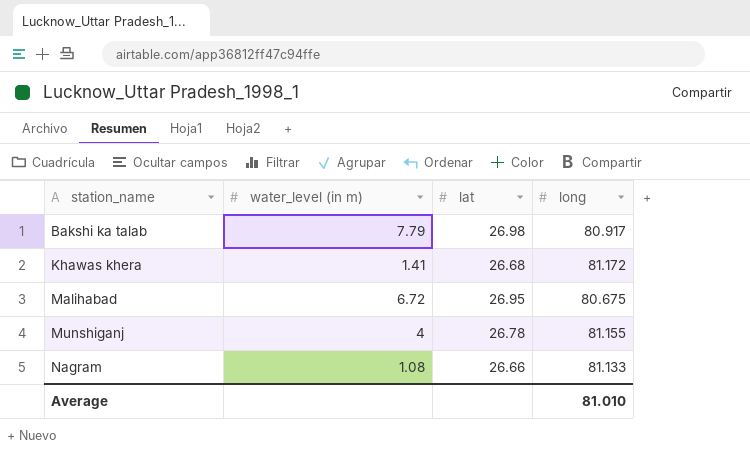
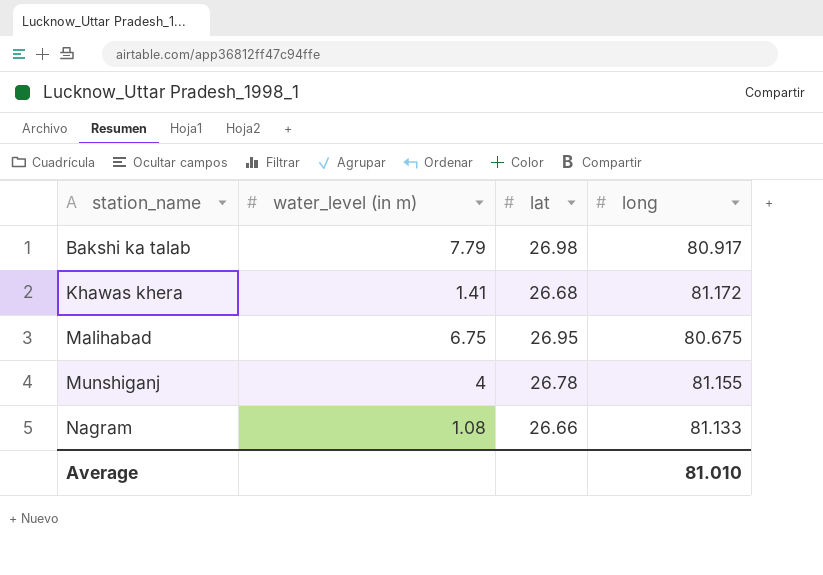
Malihabad | water_level (in m): 6.72 -> 6.75

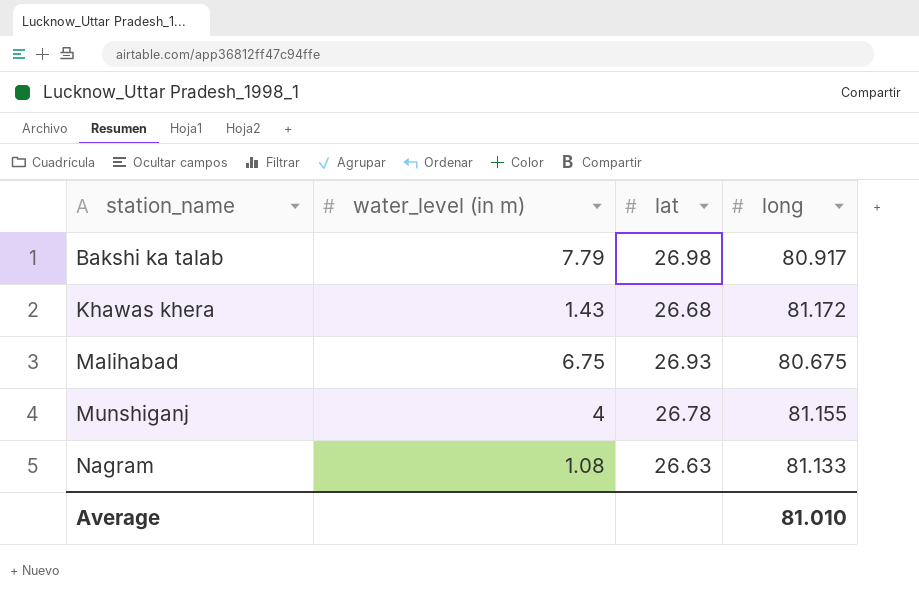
Khawas khera | water_level (in m): 1.41 -> 1.43
Malihabad | lat: 26.95 -> 26.93
Nagram | lat: 26.66 -> 26.63

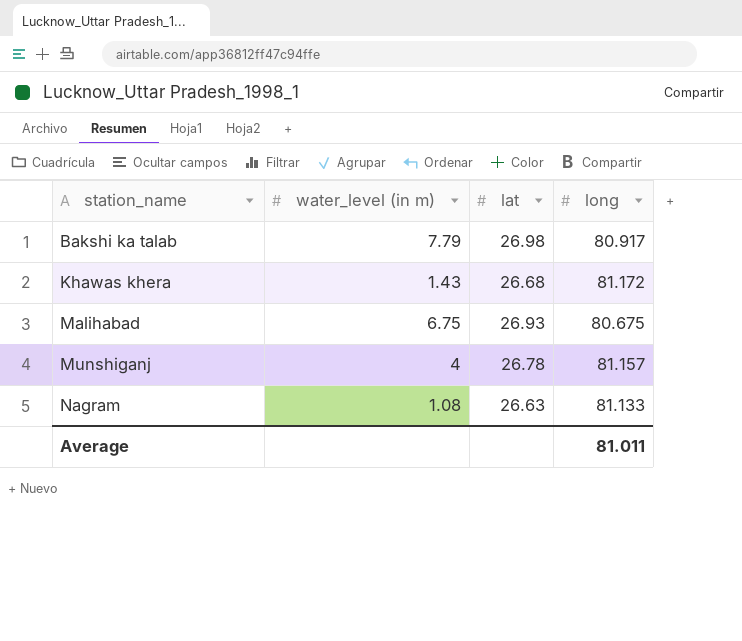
Munshiganj | long: 81.155 -> 81.157
Average | long: 81.010 -> 81.011

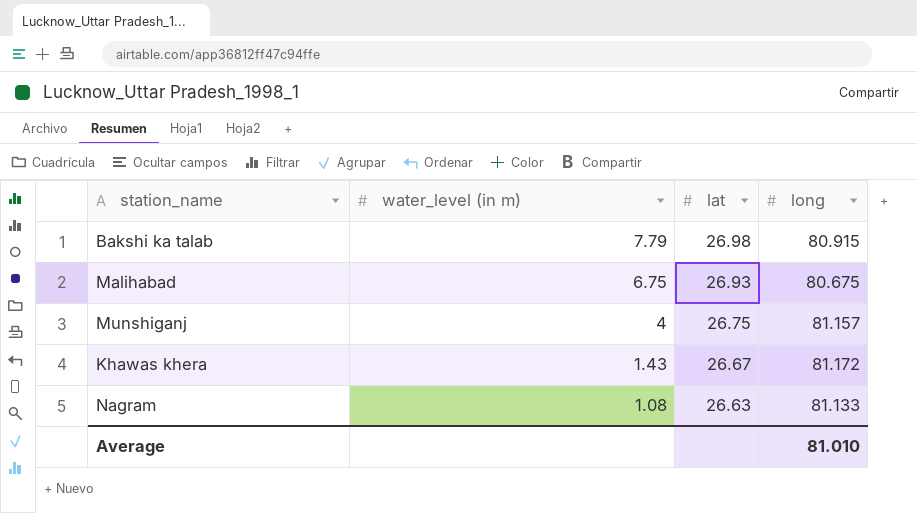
row order: station_name ascending -> water_level (in m) descending
Bakshi ka talab | long: 80.917 -> 80.915
Munshiganj | lat: 26.78 -> 26.75
Khawas khera | lat: 26.68 -> 26.67
Average | long: 81.011 -> 81.010

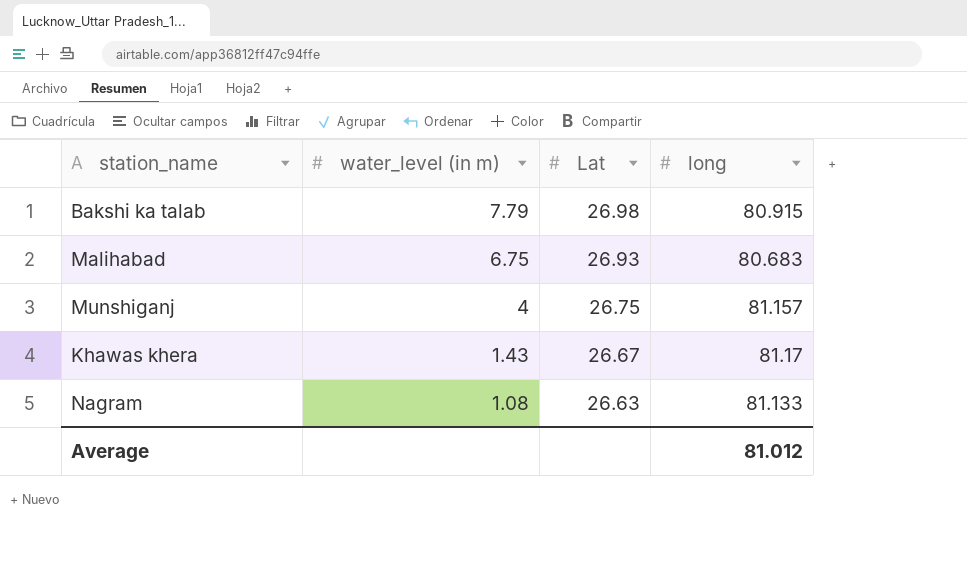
column name: lat -> Lat
Malihabad | long: 80.675 -> 80.683
Khawas khera | long: 81.172 -> 81.17
Average | long: 81.010 -> 81.012

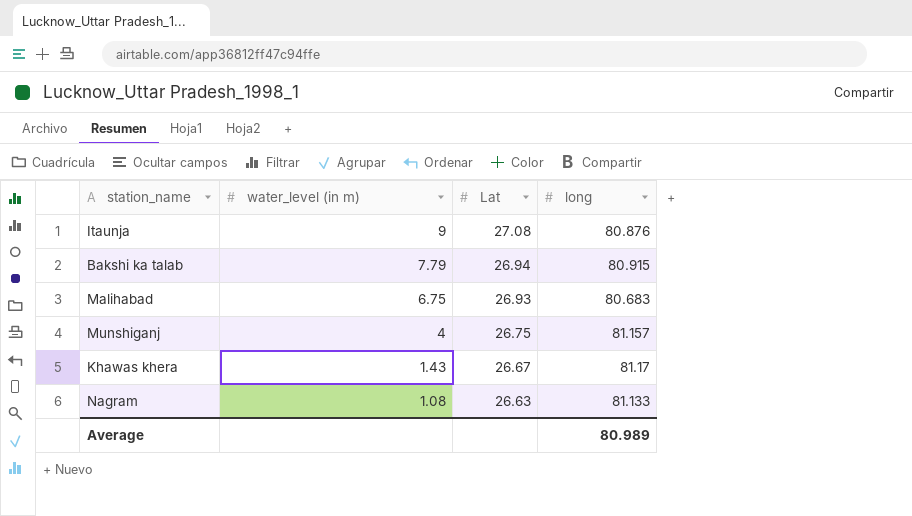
row Itaunja: none -> 9 | 27.08 | 80.876
Bakshi ka talab | Lat: 26.98 -> 26.94
Average | long: 81.012 -> 80.989

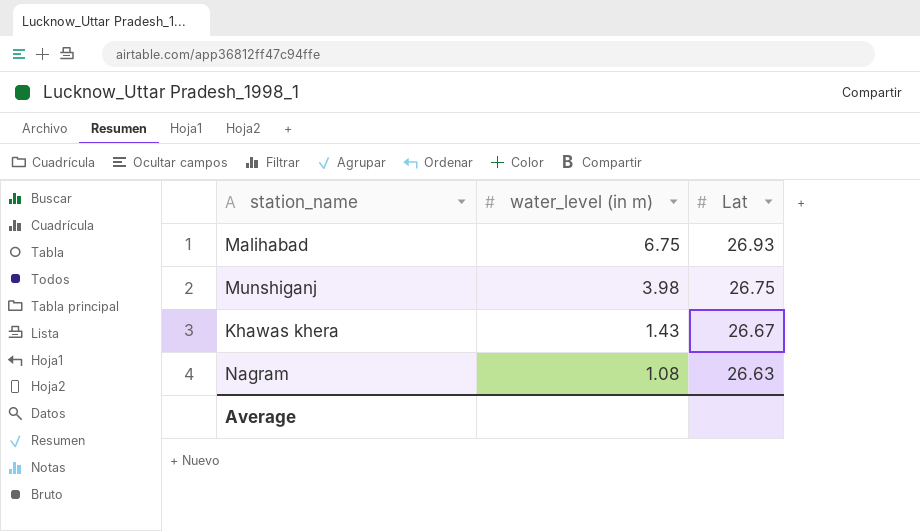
column long | position: 4 -> none
row Itaunja: 9 | 27.08 | 80.876 -> none
row Bakshi ka talab: 7.79 | 26.94 | 80.915 -> none
Munshiganj | water_level (in m): 4 -> 3.98

